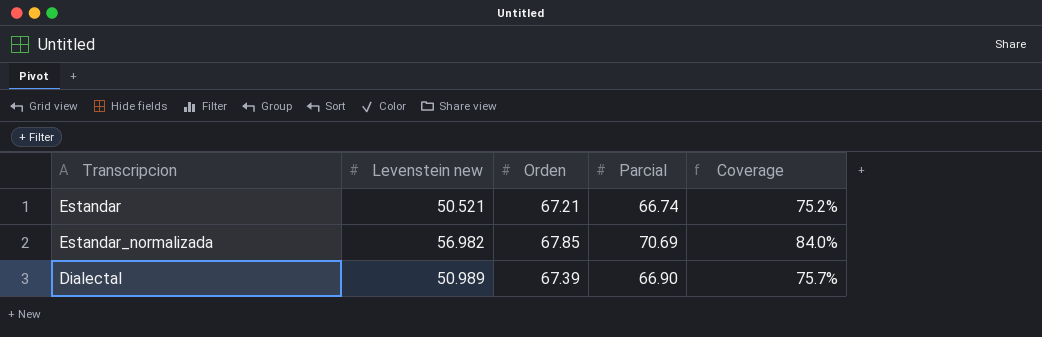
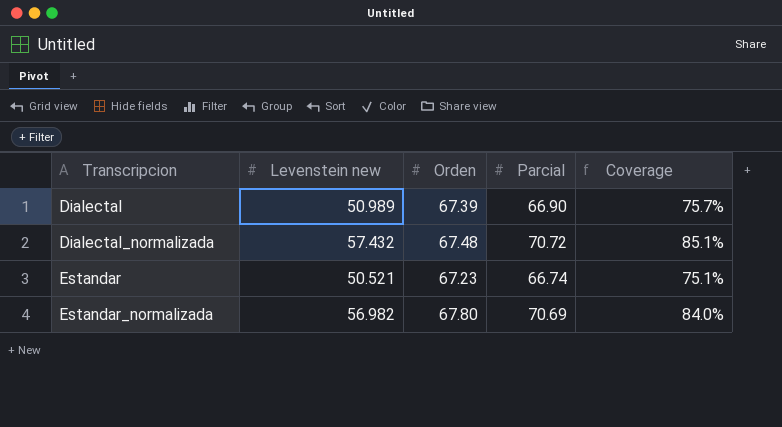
row order: none -> Transcripcion ascending
row Dialectal_normalizada: none -> 57.432 | 67.48 | 70.72 | 85.1%
Estandar | Orden: 67.21 -> 67.23
Estandar | Coverage: 75.2% -> 75.1%
Estandar_normalizada | Orden: 67.85 -> 67.80

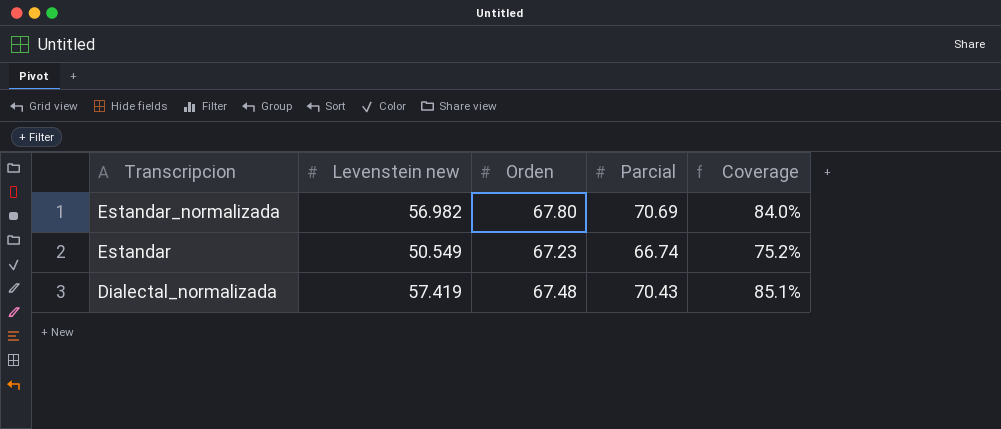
row order: Transcripcion ascending -> Transcripcion descending
row Dialectal: 50.989 | 67.39 | 66.90 | 75.7% -> none
Estandar | Levenstein new: 50.521 -> 50.549
Estandar | Coverage: 75.1% -> 75.2%
Dialectal_normalizada | Levenstein new: 57.432 -> 57.419
Dialectal_normalizada | Parcial: 70.72 -> 70.43

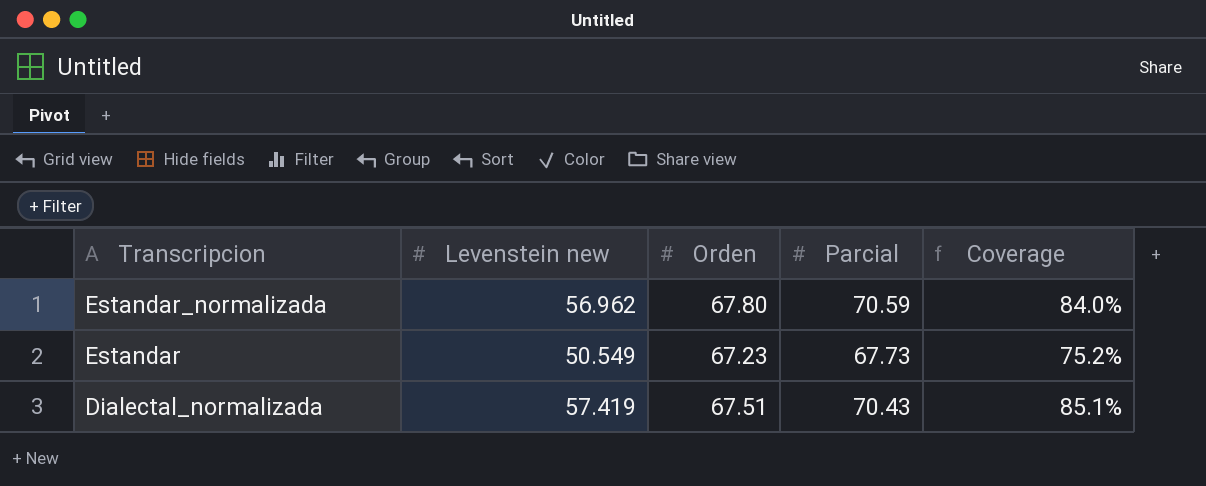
Estandar_normalizada | Levenstein new: 56.982 -> 56.962
Estandar_normalizada | Parcial: 70.69 -> 70.59
Estandar | Parcial: 66.74 -> 67.73
Dialectal_normalizada | Orden: 67.48 -> 67.51

